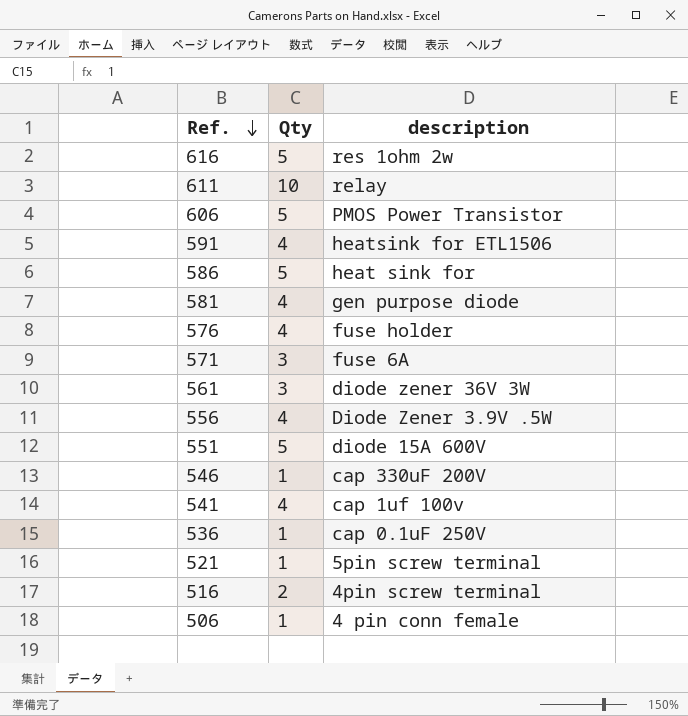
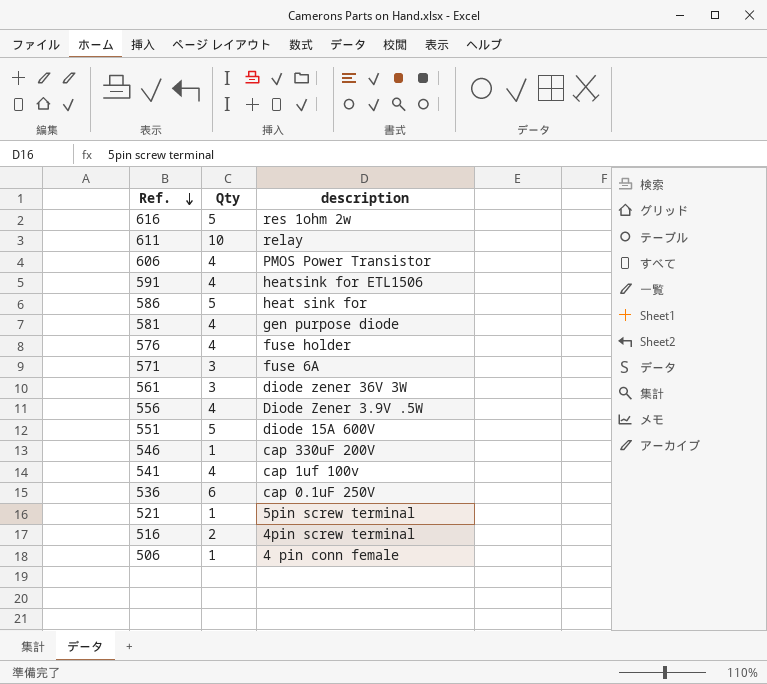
606 | Qty: 5 -> 4
536 | Qty: 1 -> 6

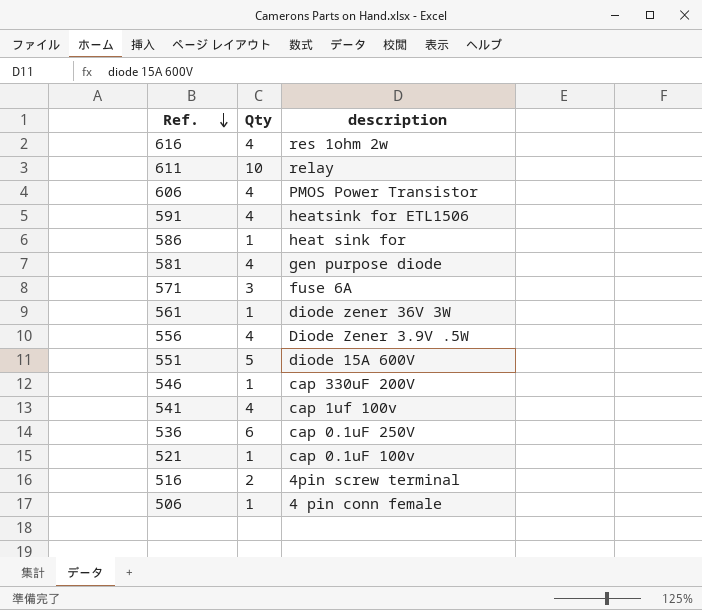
row 576: 4 | fuse holder -> none
616 | Qty: 5 -> 4
586 | Qty: 5 -> 1
561 | Qty: 3 -> 1
521 | description: 5pin screw terminal -> cap 0.1uF 100v

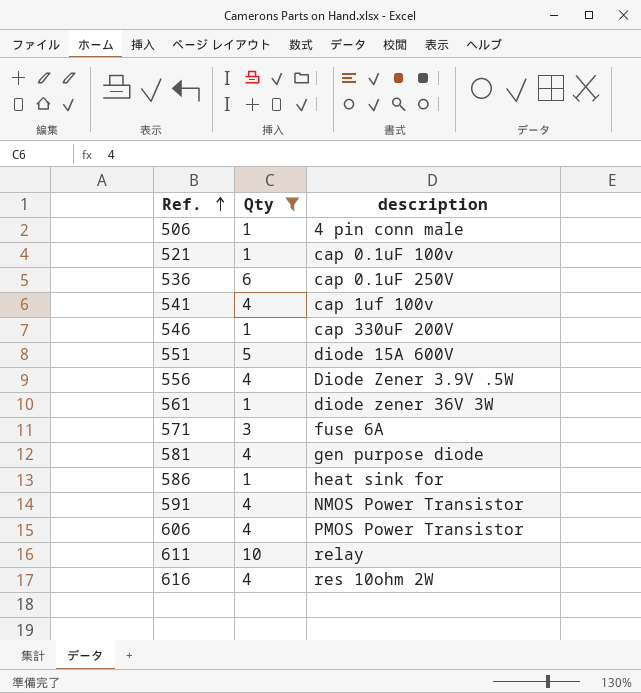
filter: none -> Qty != 2
row order: Ref. descending -> Ref. ascending
506 | description: 4 pin conn female -> 4 pin conn male
591 | description: heatsink for ETL1506 -> NMOS Power Transistor
616 | description: res 1ohm 2w -> res 10ohm 2W

